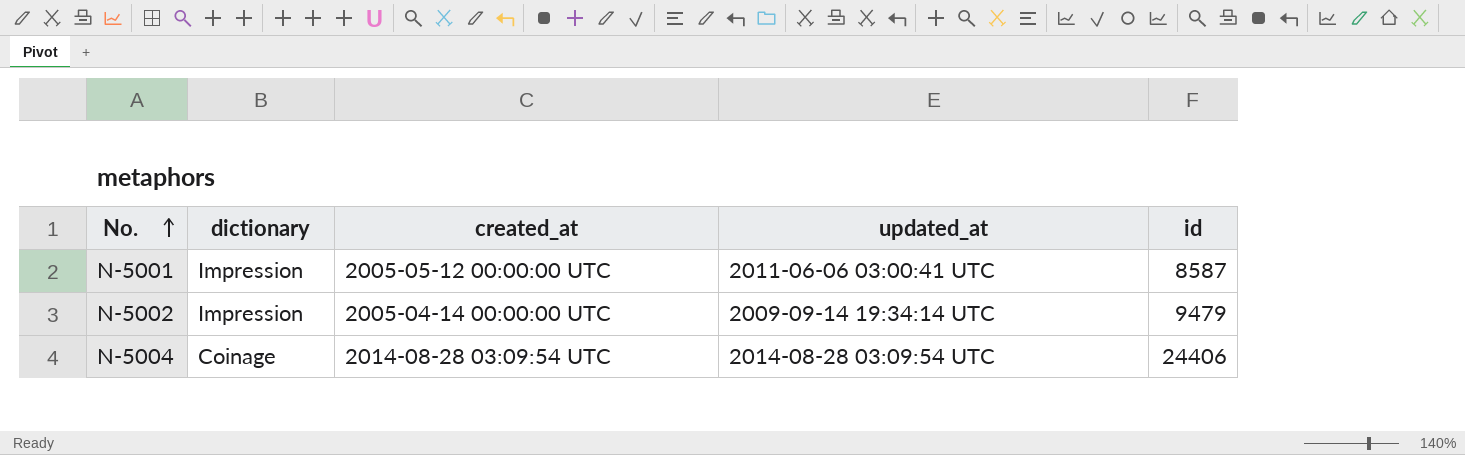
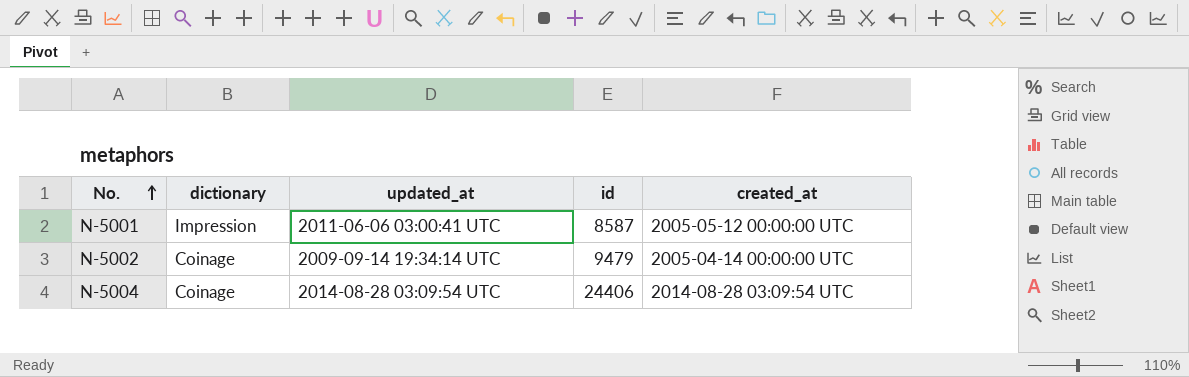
column created_at | position: 3 -> 5
N-5002 | dictionary: Impression -> Coinage

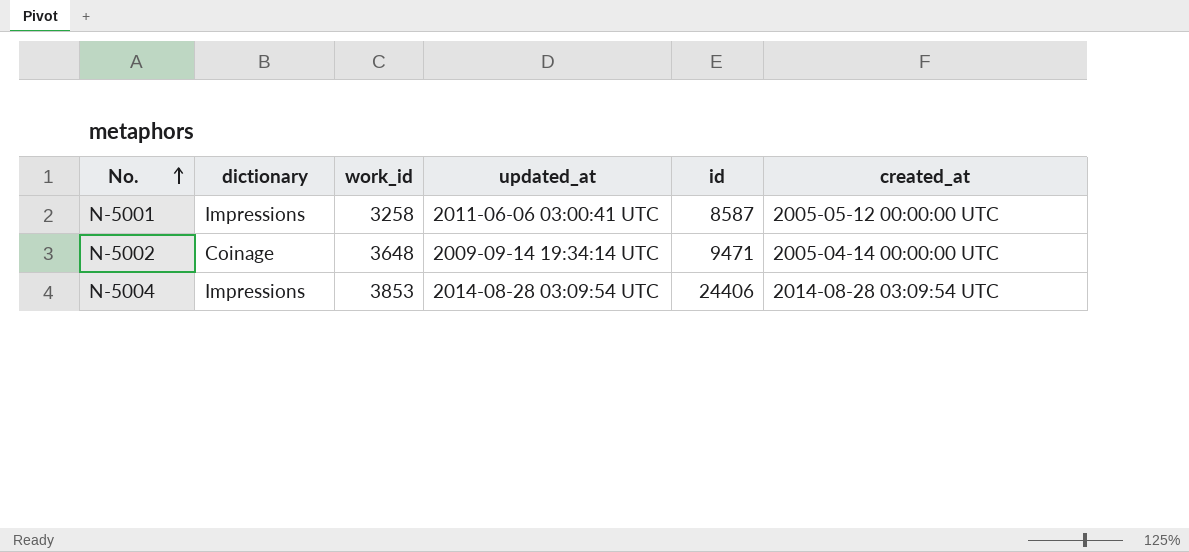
column work_id | position: none -> 3
N-5001 | dictionary: Impression -> Impressions
N-5002 | id: 9479 -> 9471
N-5004 | dictionary: Coinage -> Impressions

